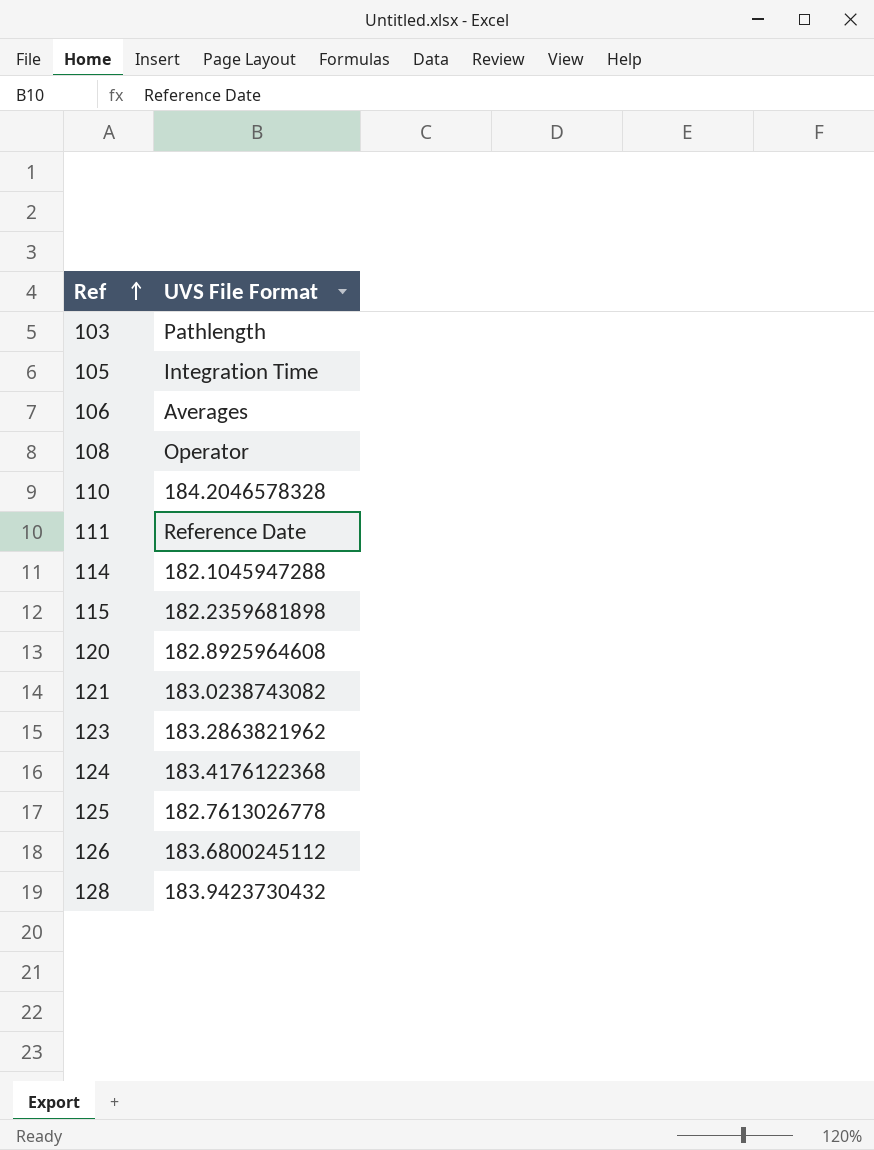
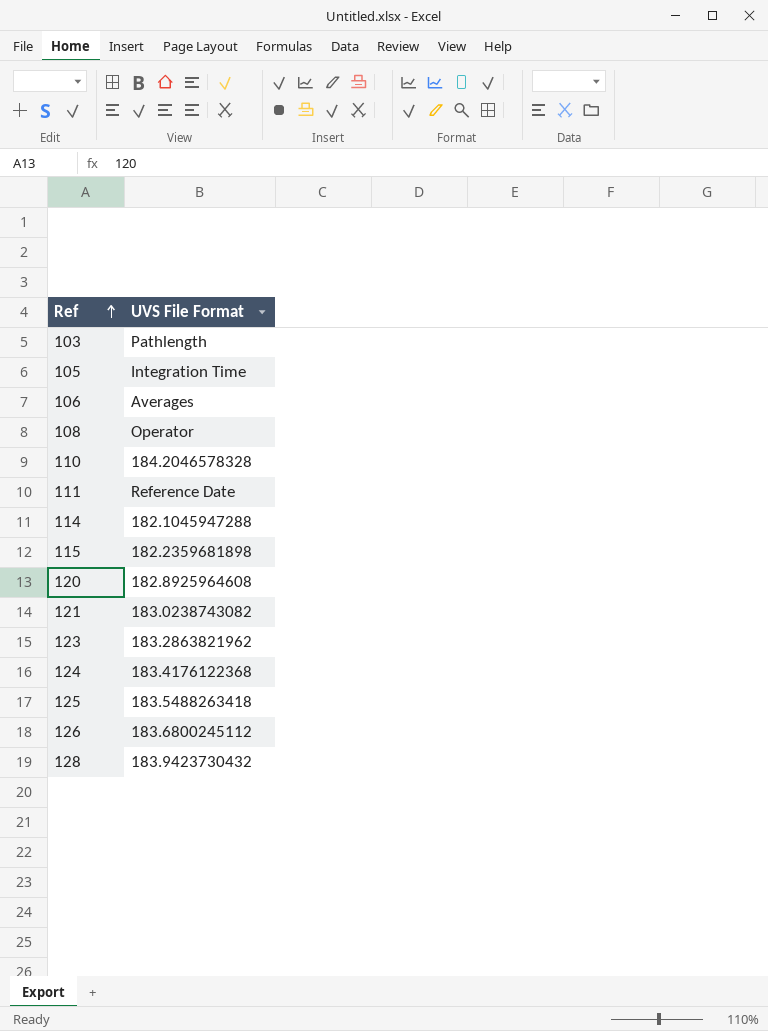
125 | UVS File Format: 182.7613026778 -> 183.5488263418

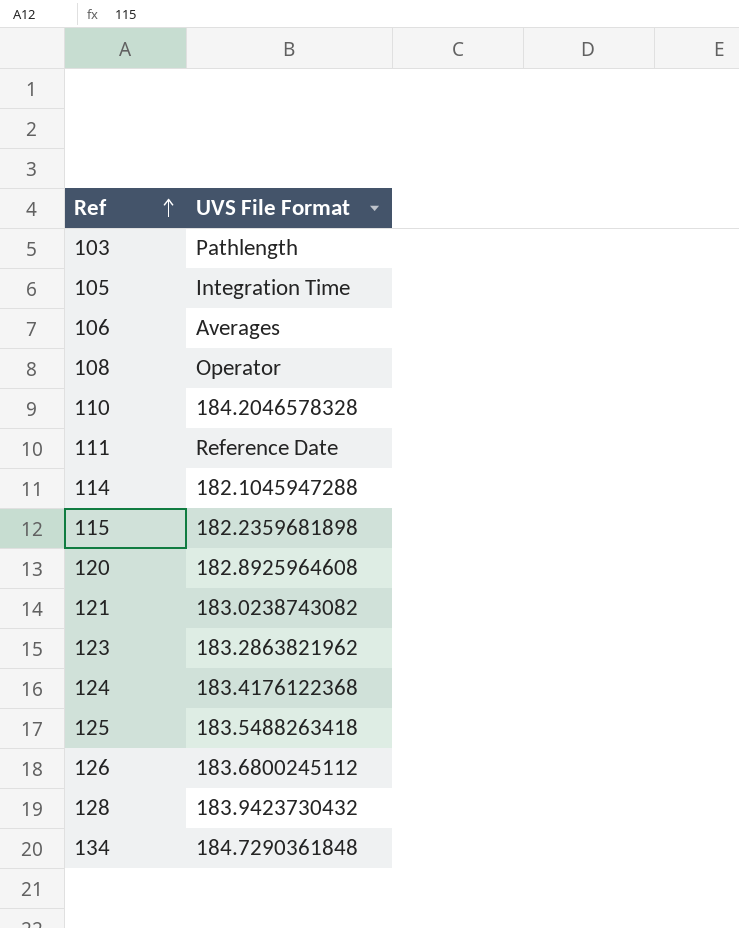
row 134: none -> 184.7290361848

